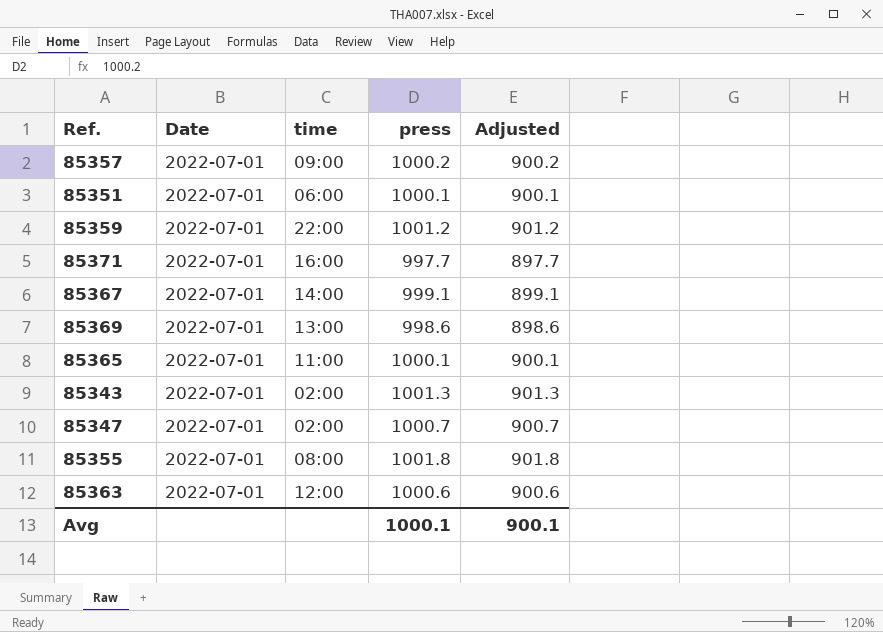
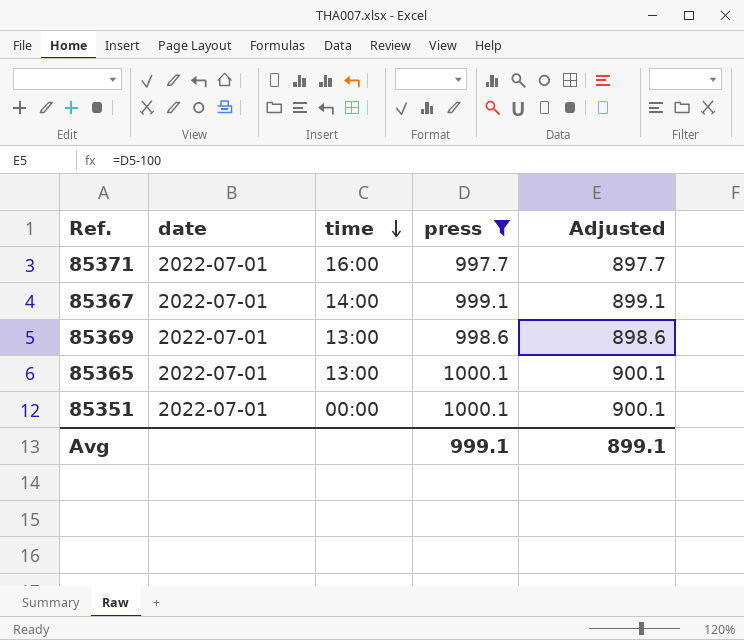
filter: none -> press <= 1000.1
row order: none -> time descending
column name: Date -> date
85365 | time: 11:00 -> 13:00
85351 | time: 06:00 -> 00:00
Avg | press: 1000.1 -> 999.1
Avg | Adjusted: 900.1 -> 899.1

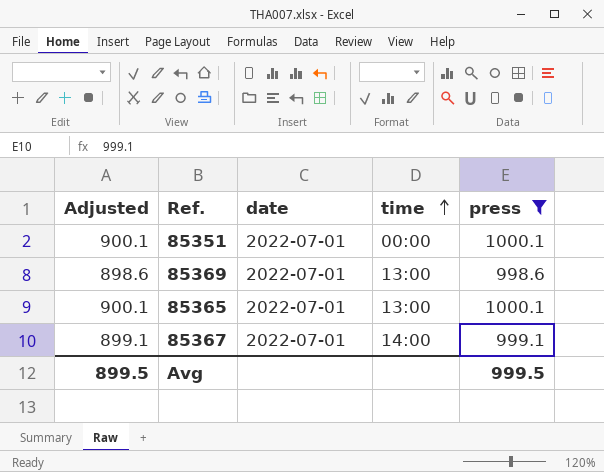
row order: time descending -> time ascending
column Adjusted | position: 5 -> 1
row 85371: 2022-07-01 | 16:00 | 997.7 | 897.7 -> none
Avg | Adjusted: 899.1 -> 899.5
Avg | press: 999.1 -> 999.5

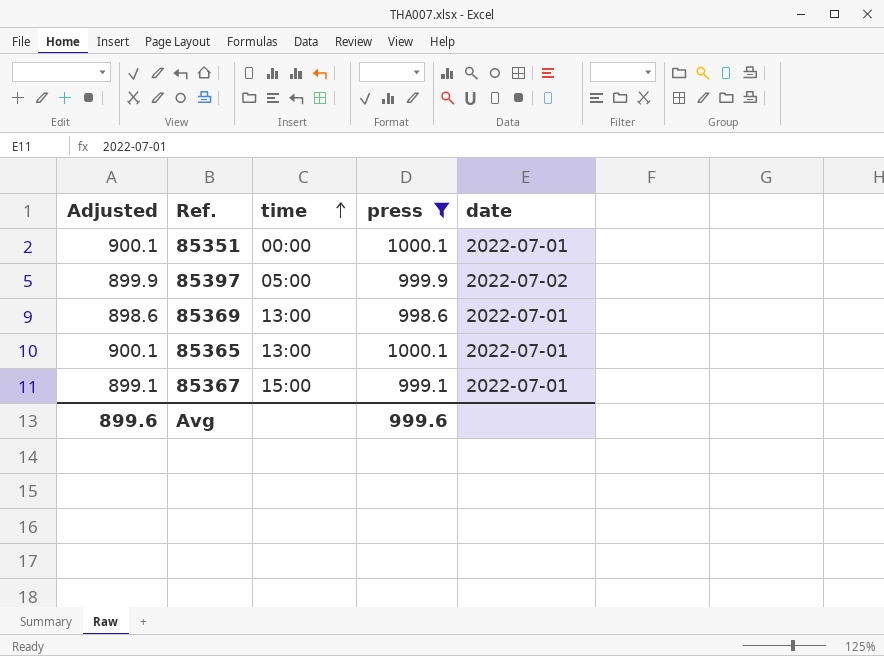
column date | position: 3 -> 5
row 85397: none -> 899.9 | 05:00 | 999.9 | 2022-07-02
85367 | time: 14:00 -> 15:00
Avg | Adjusted: 899.5 -> 899.6
Avg | press: 999.5 -> 999.6

